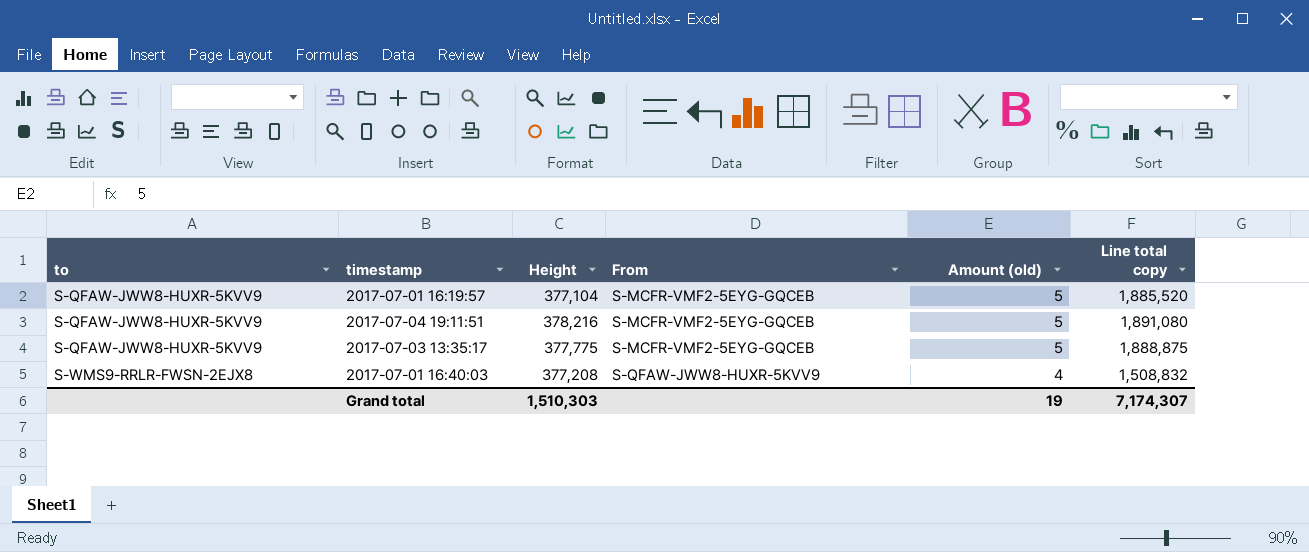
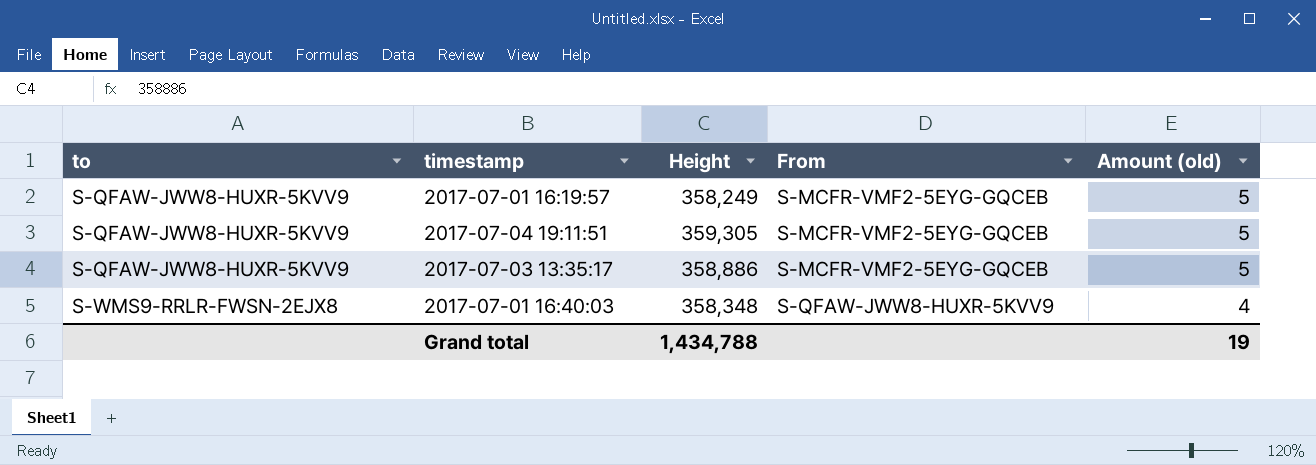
column Line total copy | formula: [Height] * [Amount (old)] -> none
2017-07-01 16:19:57 | Height: 377,104 -> 358,249
2017-07-04 19:11:51 | Height: 378,216 -> 359,305
2017-07-03 13:35:17 | Height: 377,775 -> 358,886
2017-07-01 16:40:03 | Height: 377,208 -> 358,348
Grand total | Height: 1,510,303 -> 1,434,788

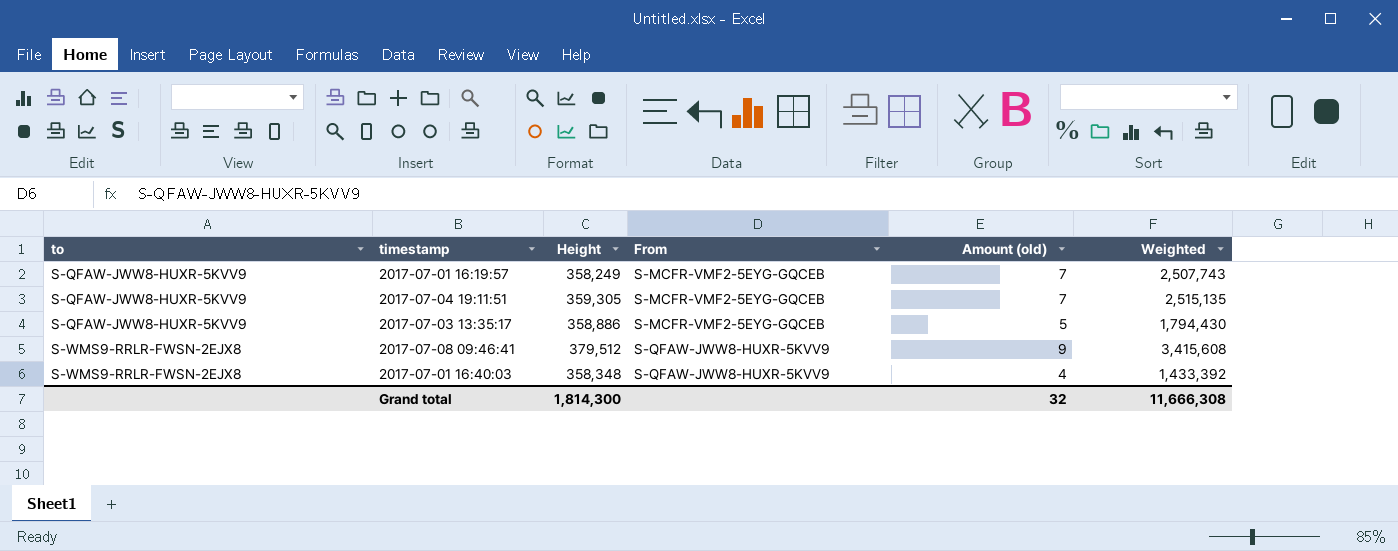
column Weighted | formula: none -> [Height] * [Amount (old)]
2017-07-01 16:19:57 | Amount (old): 5 -> 7
2017-07-04 19:11:51 | Amount (old): 5 -> 7
row 2017-07-08 09:46:41: none -> S-WMS9-RRLR-FWSN-2EJX8 | 379,512 | S-QFAW-JWW8-HUXR-5KVV9 | 9 | 3,415,608
Grand total | Height: 1,434,788 -> 1,814,300
Grand total | Amount (old): 19 -> 32

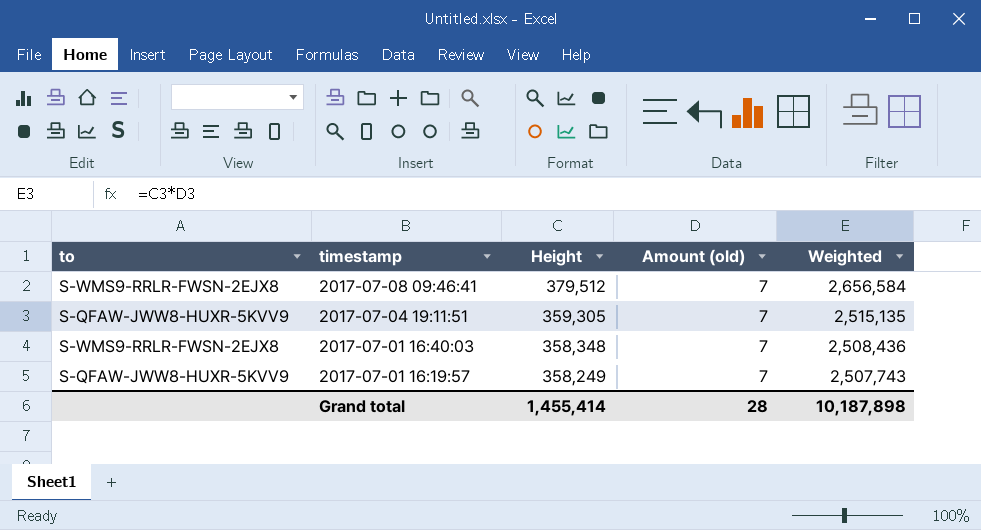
row order: to ascending -> timestamp descending
column From | position: 4 -> none
row 2017-07-03 13:35:17: S-QFAW-JWW8-HUXR-5KVV9 | 358,886 | S-MCFR-VMF2-5EYG-GQCEB | 5 | 1,794,430 -> none
2017-07-08 09:46:41 | Amount (old): 9 -> 7
2017-07-08 09:46:41 | Weighted: 3,415,608 -> 2,656,584
2017-07-01 16:40:03 | Amount (old): 4 -> 7
2017-07-01 16:40:03 | Weighted: 1,433,392 -> 2,508,436
Grand total | Height: 1,814,300 -> 1,455,414
Grand total | Amount (old): 32 -> 28
Grand total | Weighted: 11,666,308 -> 10,187,898

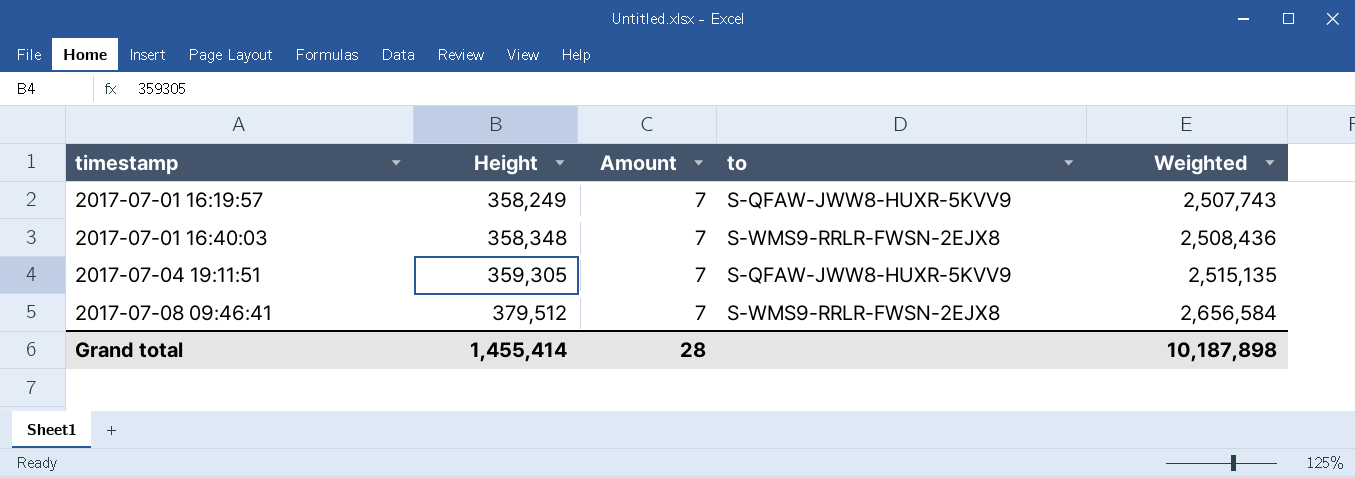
row order: timestamp descending -> timestamp ascending
column name: Amount (old) -> Amount
column to | position: 1 -> 4

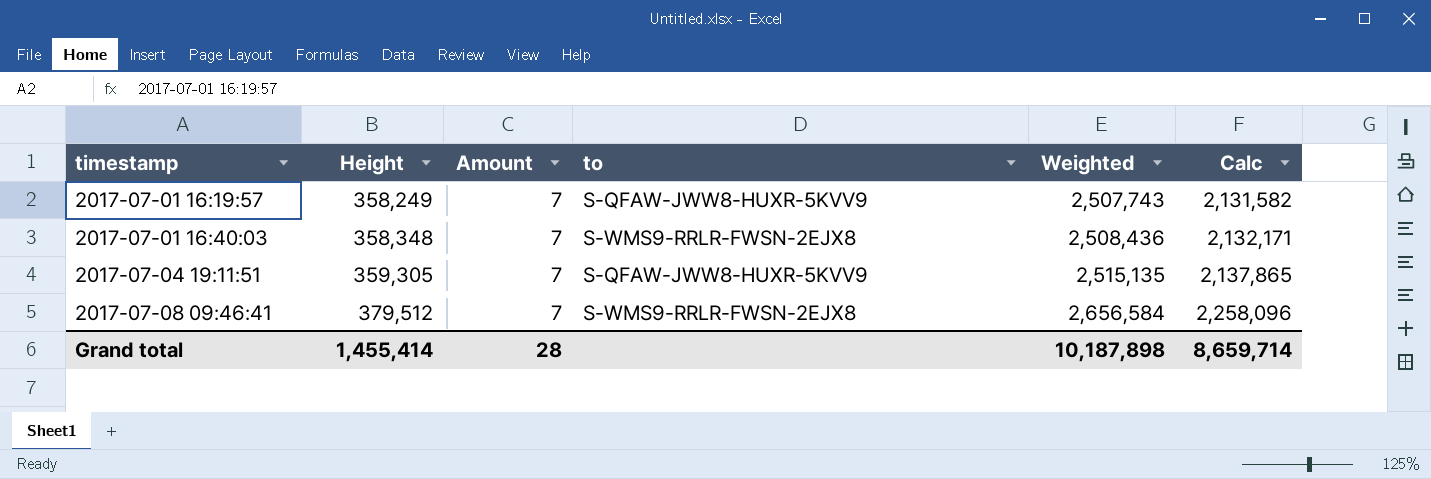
column Calc | formula: none -> [Weighted] * 0.85

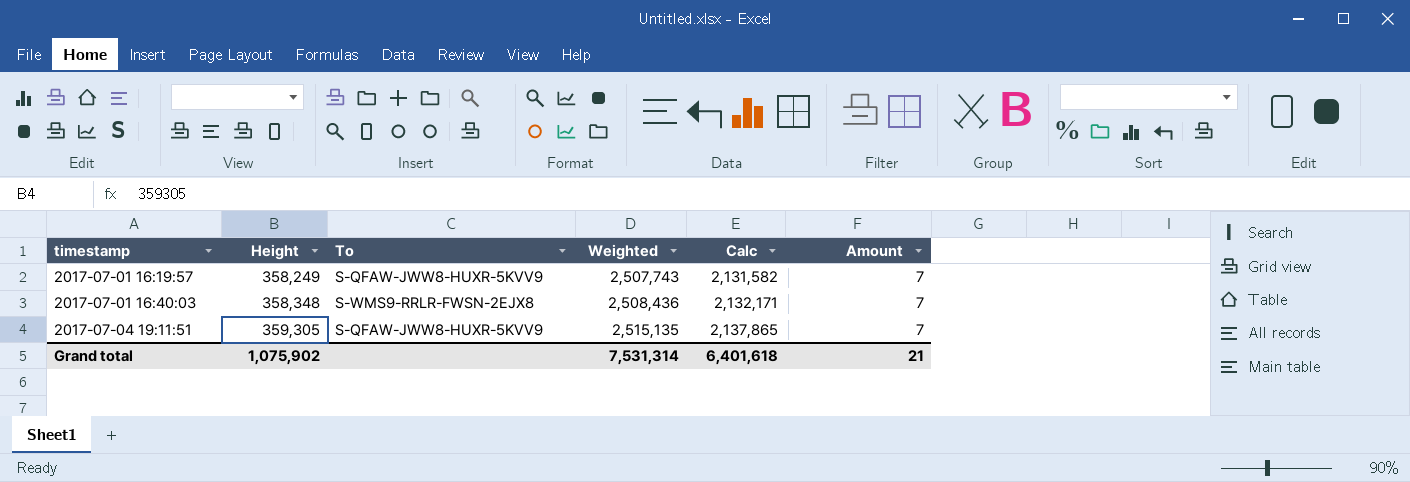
column name: to -> To
column Amount | position: 3 -> 6
row 2017-07-08 09:46:41: 379,512 | 7 | S-WMS9-RRLR-FWSN-2EJX8 | 2,656,584 | 2,258,096 -> none
Grand total | Height: 1,455,414 -> 1,075,902
Grand total | Weighted: 10,187,898 -> 7,531,314
Grand total | Calc: 8,659,714 -> 6,401,618
Grand total | Amount: 28 -> 21

